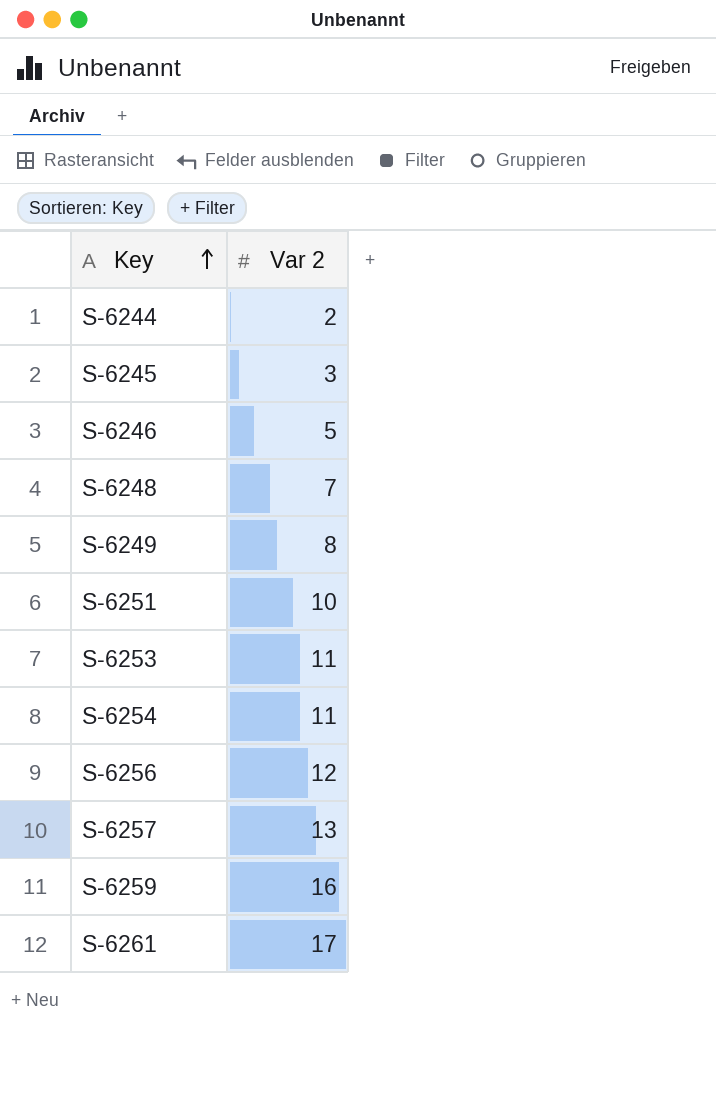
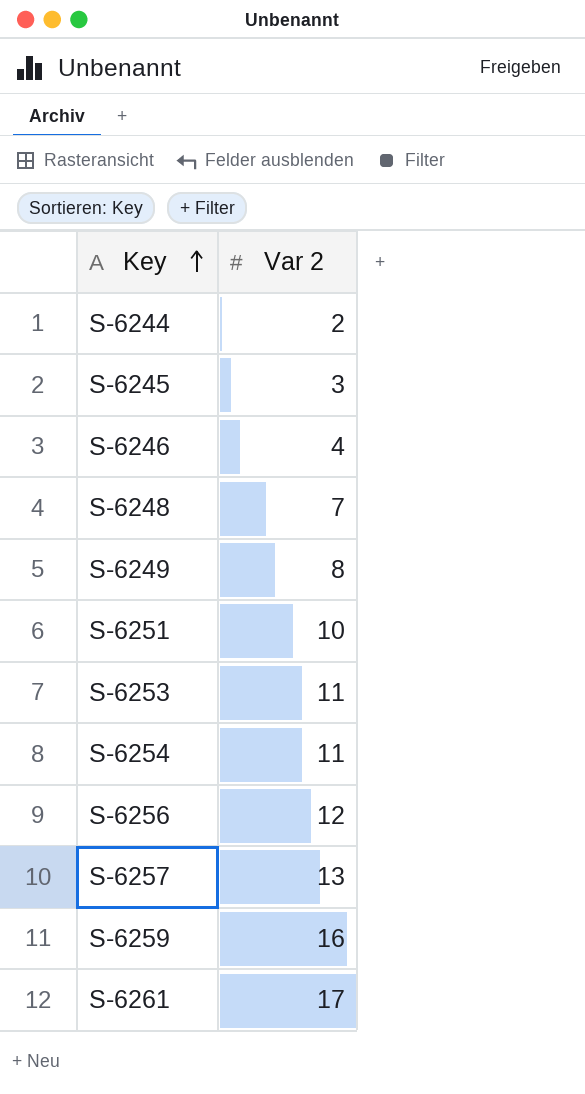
S-6246 | Var 2: 5 -> 4

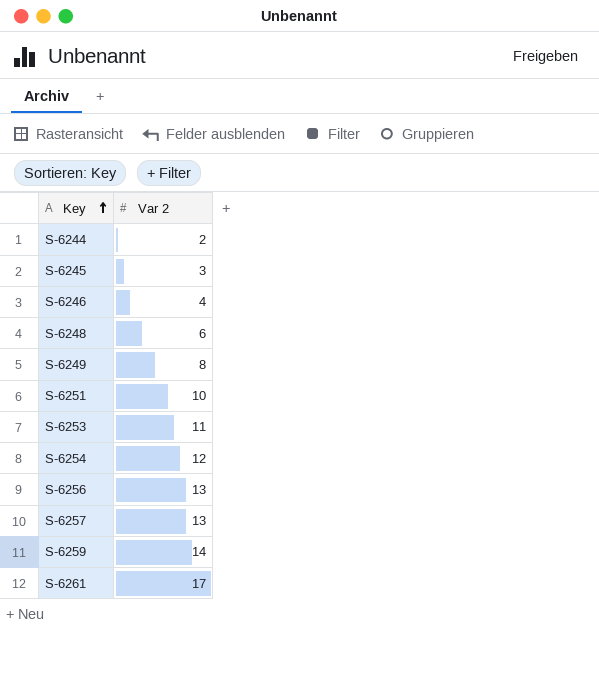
S-6248 | Var 2: 7 -> 6
S-6254 | Var 2: 11 -> 12
S-6256 | Var 2: 12 -> 13
S-6259 | Var 2: 16 -> 14

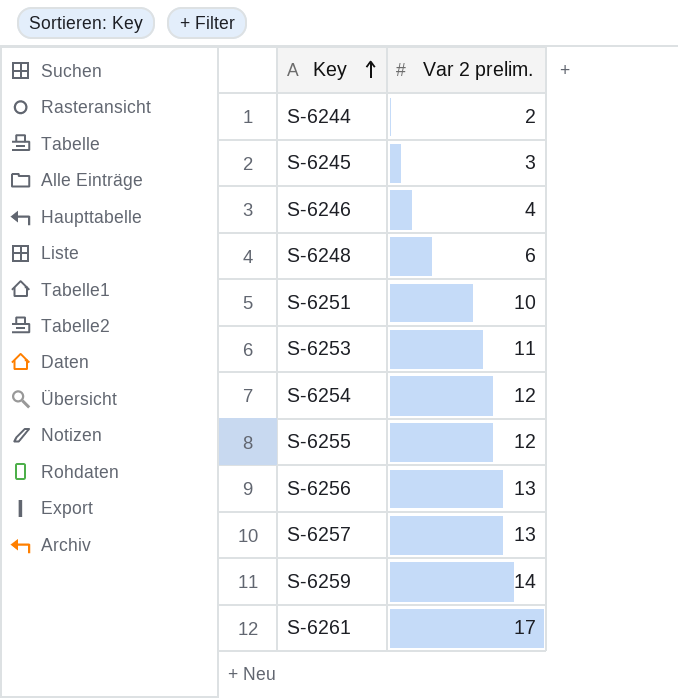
column name: Var 2 -> Var 2 prelim.
row S-6249: 8 -> none
row S-6255: none -> 12

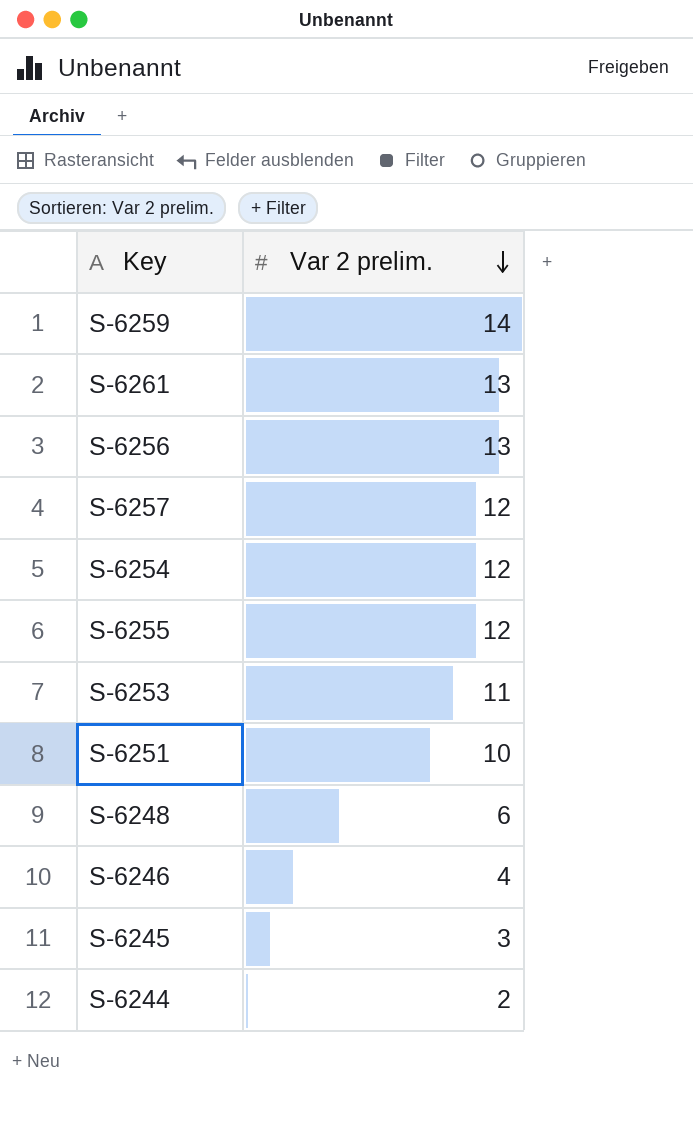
row order: Key ascending -> Var 2 prelim. descending
S-6261 | Var 2 prelim.: 17 -> 13
S-6257 | Var 2 prelim.: 13 -> 12

